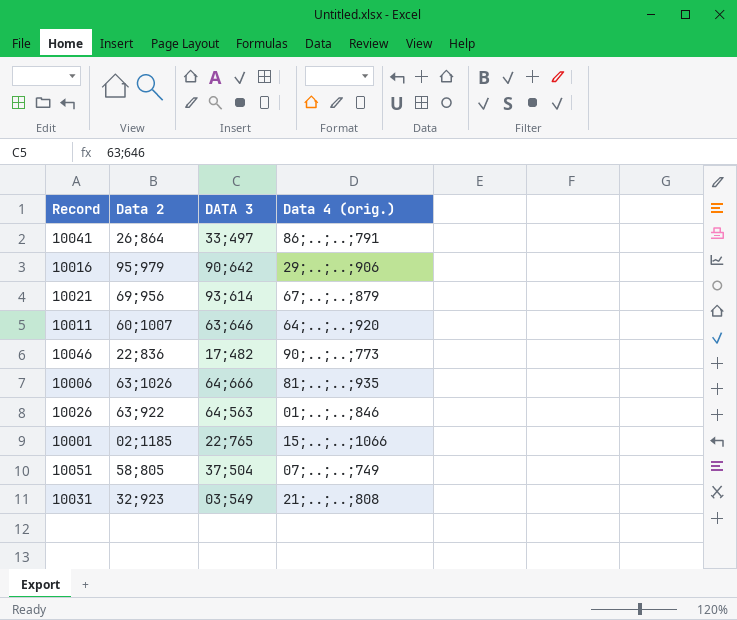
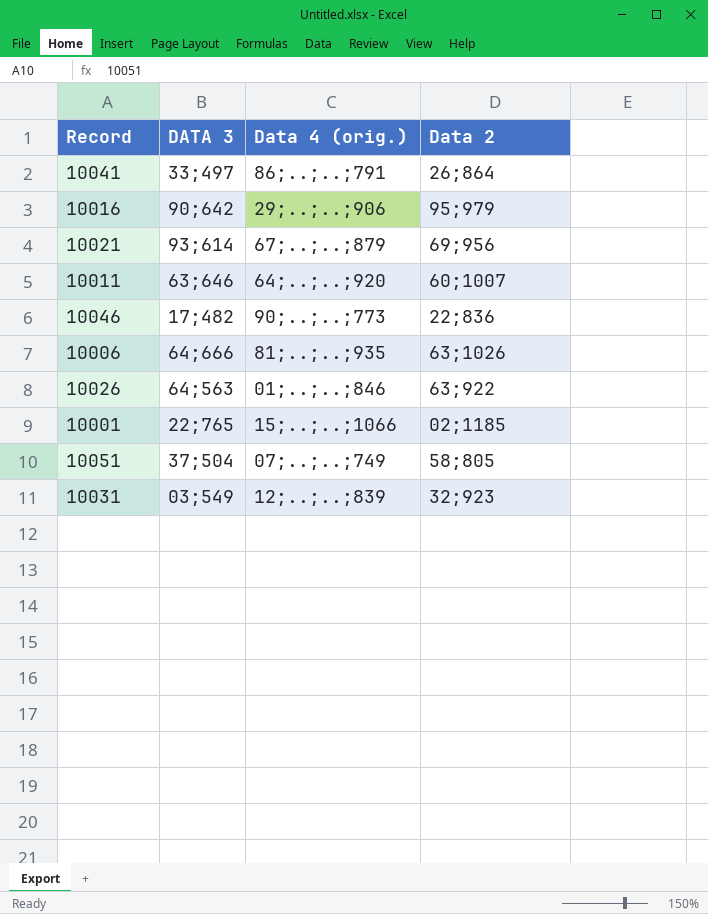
column Data 2 | position: 2 -> 4
10031 | Data 4 (orig.): 21;..;..;808 -> 12;..;..;839

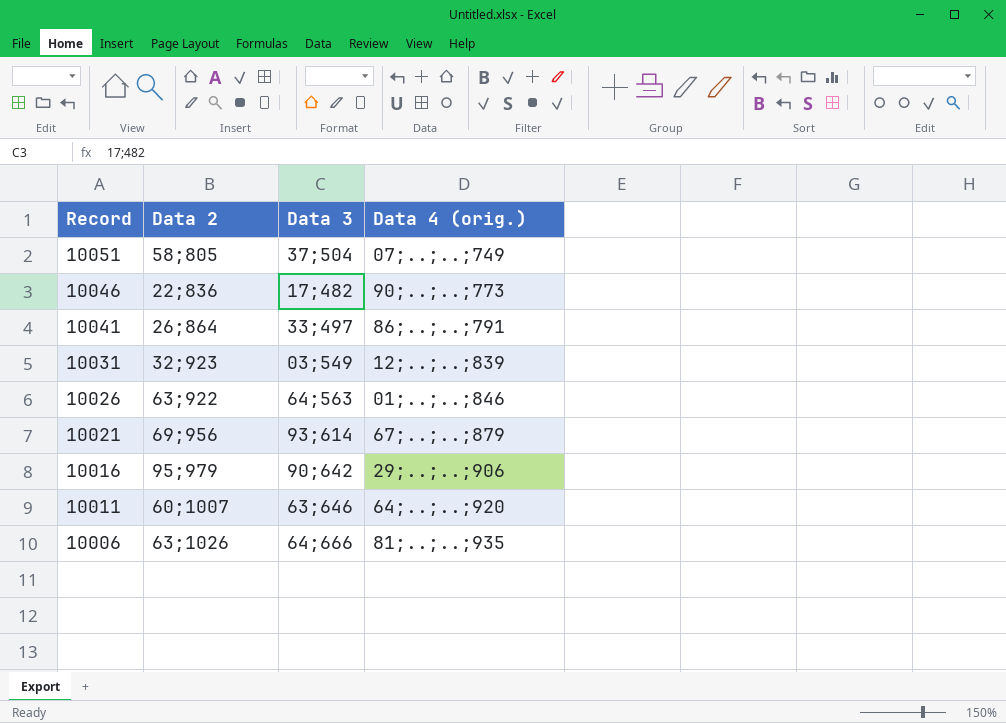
row order: none -> Record descending
column Data 2 | position: 4 -> 2
column name: DATA 3 -> Data 3
row 10001: 22;765 | 15;..;..;1066 | 02;1185 -> none

